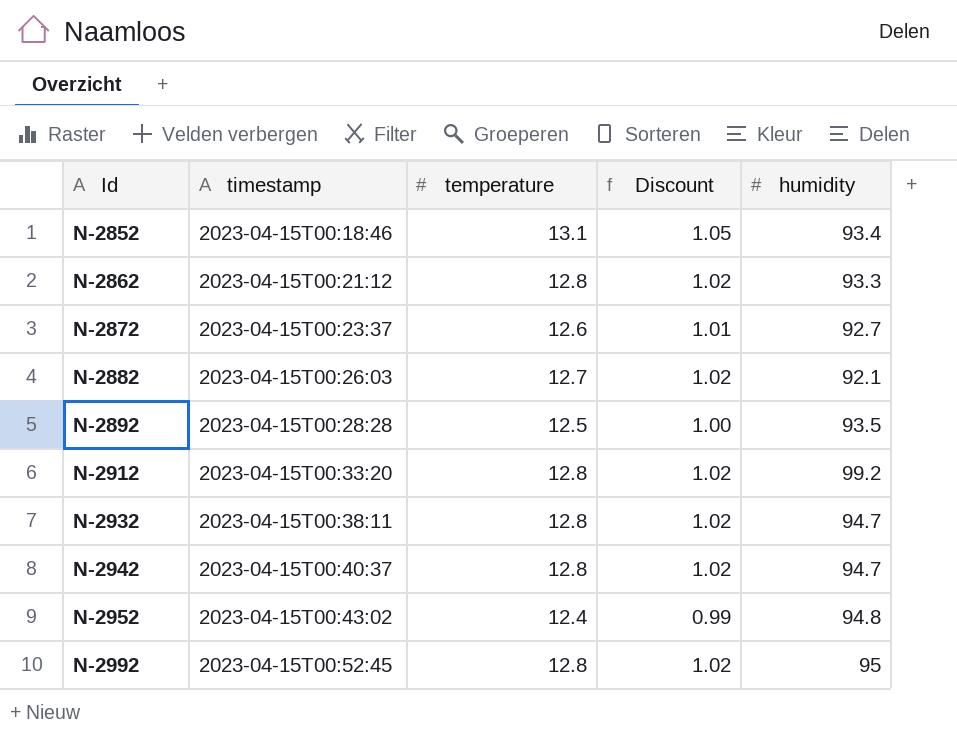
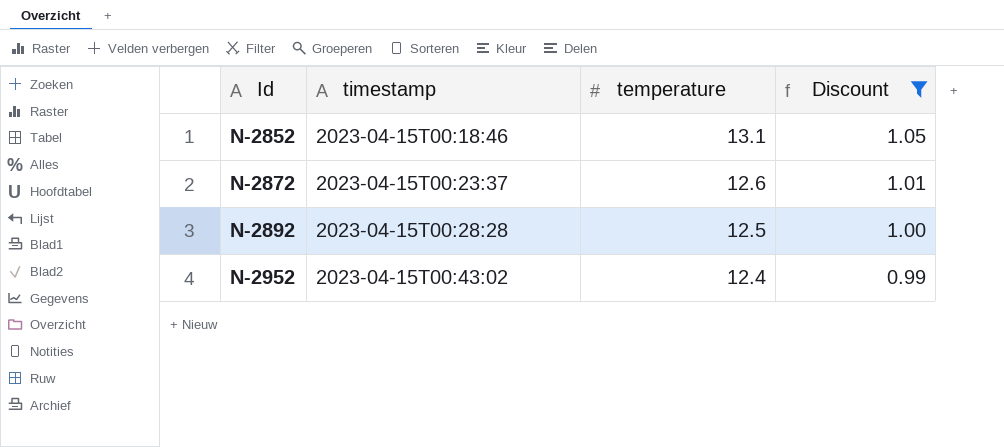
filter: none -> Discount != 1.02
column humidity | position: 5 -> none

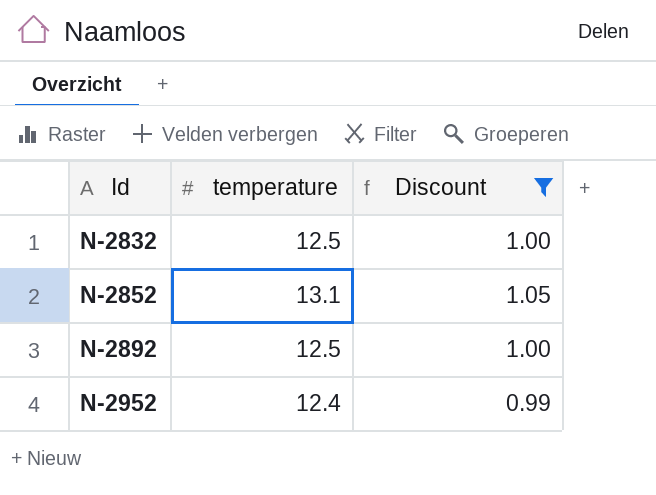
column timestamp | position: 2 -> none
row N-2872: 2023-04-15T00:23:37 | 12.6 | 1.01 -> none
row N-2832: none -> 12.5 | 1.00

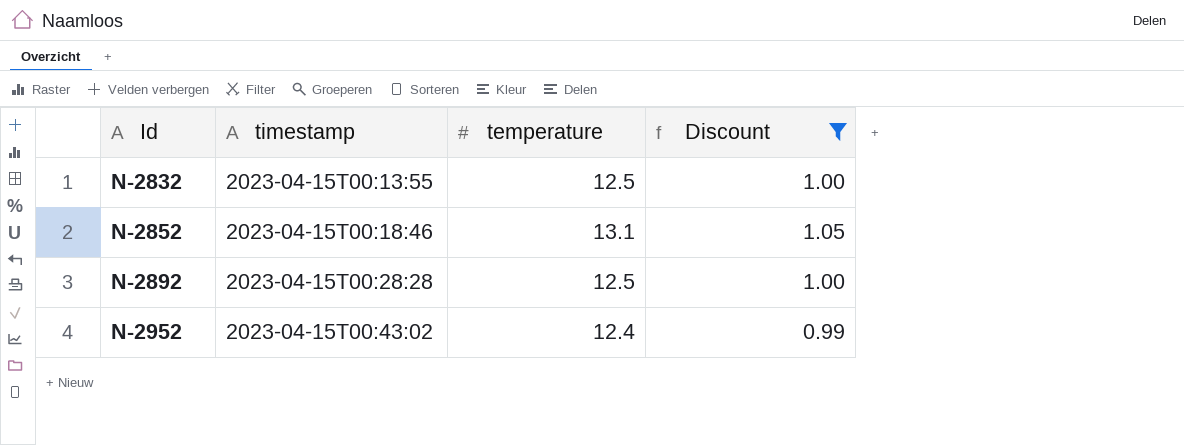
column timestamp | position: none -> 2

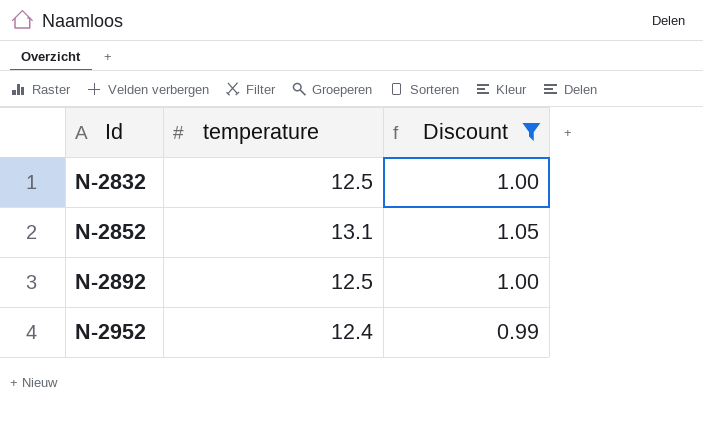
column timestamp | position: 2 -> none

